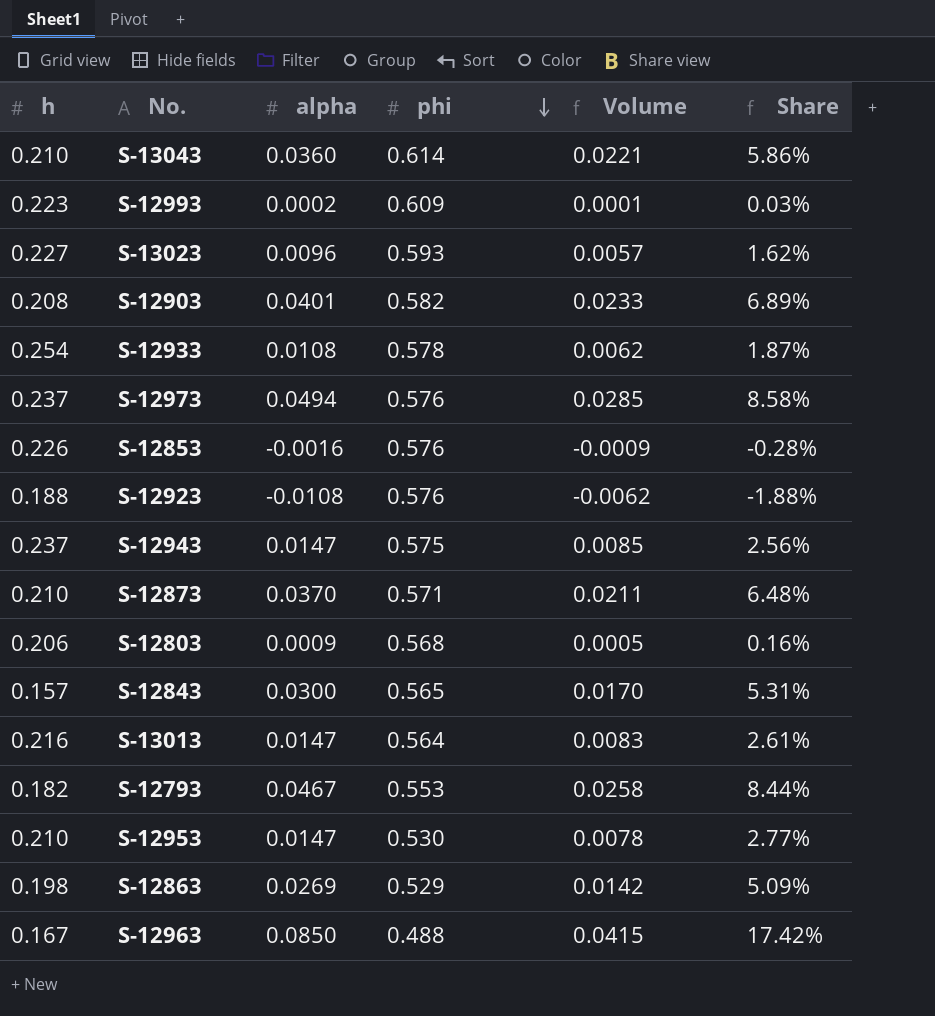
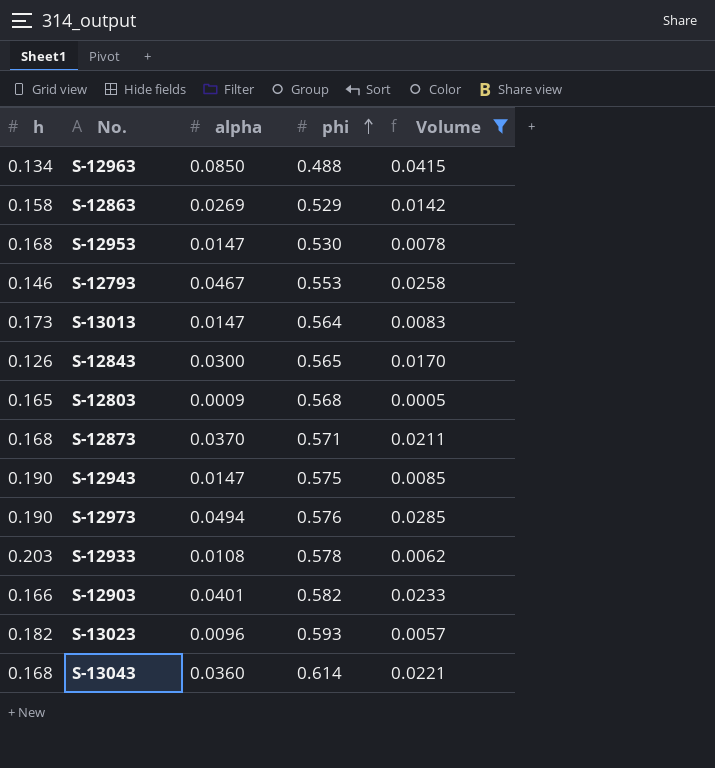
filter: none -> Volume >= 0.0005
row order: phi descending -> phi ascending
column Share | formula: [alpha] / [phi] -> none
S-12963 | h: 0.167 -> 0.134
S-12863 | h: 0.198 -> 0.158
S-12953 | h: 0.210 -> 0.168
S-12793 | h: 0.182 -> 0.146
S-13013 | h: 0.216 -> 0.173
S-12843 | h: 0.157 -> 0.126
S-12803 | h: 0.206 -> 0.165
S-12873 | h: 0.210 -> 0.168
S-12943 | h: 0.237 -> 0.190
S-12973 | h: 0.237 -> 0.190
S-12933 | h: 0.254 -> 0.203
S-12903 | h: 0.208 -> 0.166
S-13023 | h: 0.227 -> 0.182
S-13043 | h: 0.210 -> 0.168

